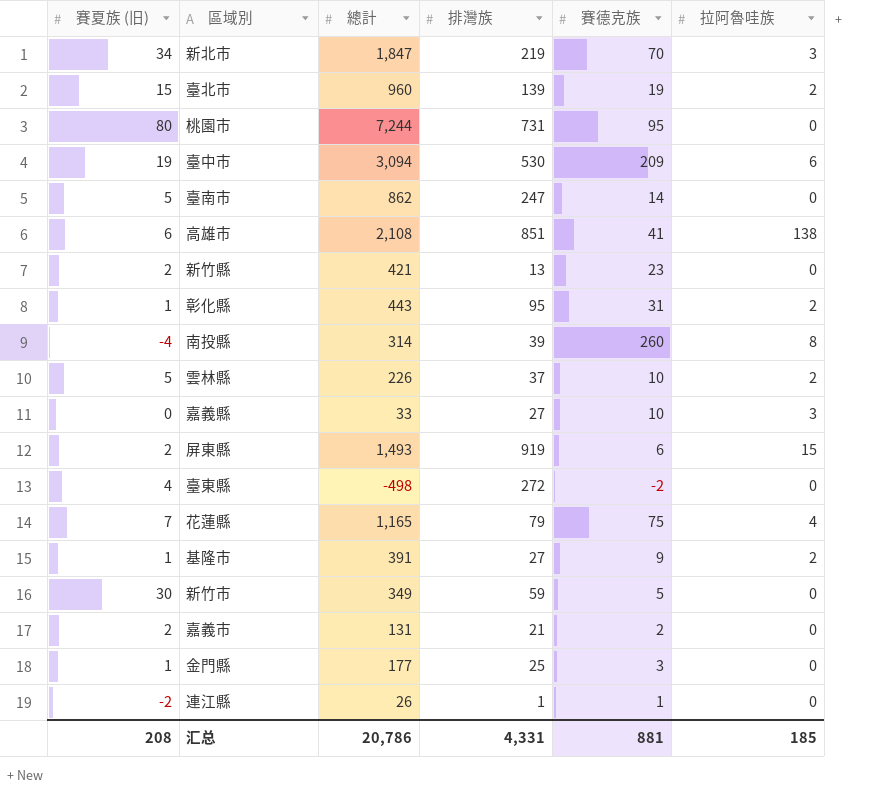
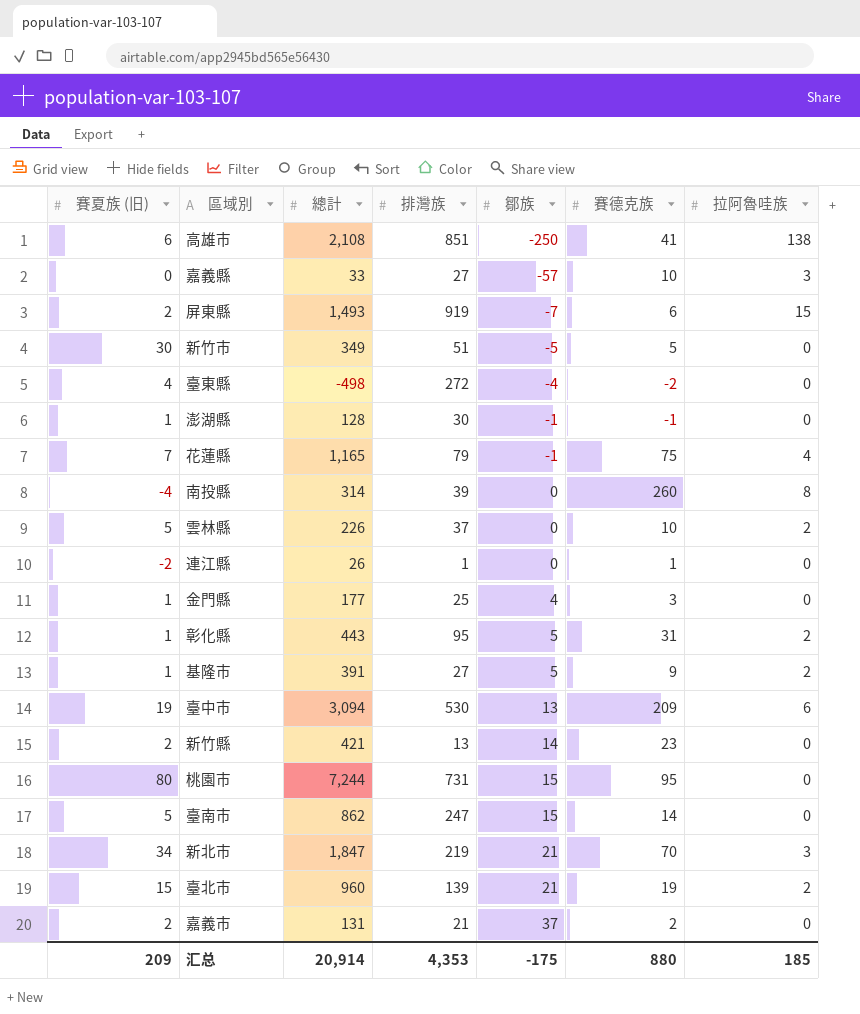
row order: none -> 鄒族 ascending
column 鄒族 | position: none -> 5
新竹市 | 排灣族: 59 -> 51
row 澎湖縣: none -> 1 | 128 | 30 | -1 | -1 | 0
汇总 | 賽夏族 (旧): 208 -> 209
汇总 | 總計: 20,786 -> 20,914
汇总 | 排灣族: 4,331 -> 4,353
汇总 | 賽德克族: 881 -> 880

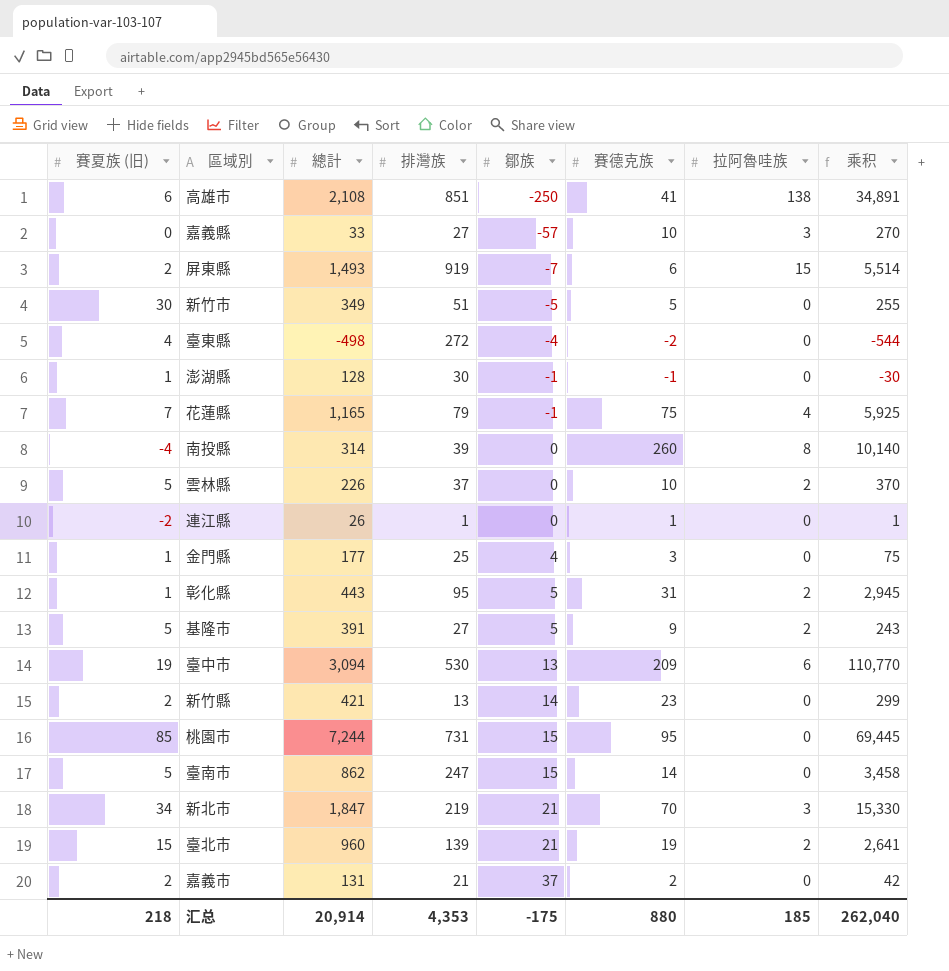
column 乘积 | formula: none -> [排灣族] * [賽德克族]
基隆市 | 賽夏族 (旧): 1 -> 5
桃園市 | 賽夏族 (旧): 80 -> 85
汇总 | 賽夏族 (旧): 209 -> 218

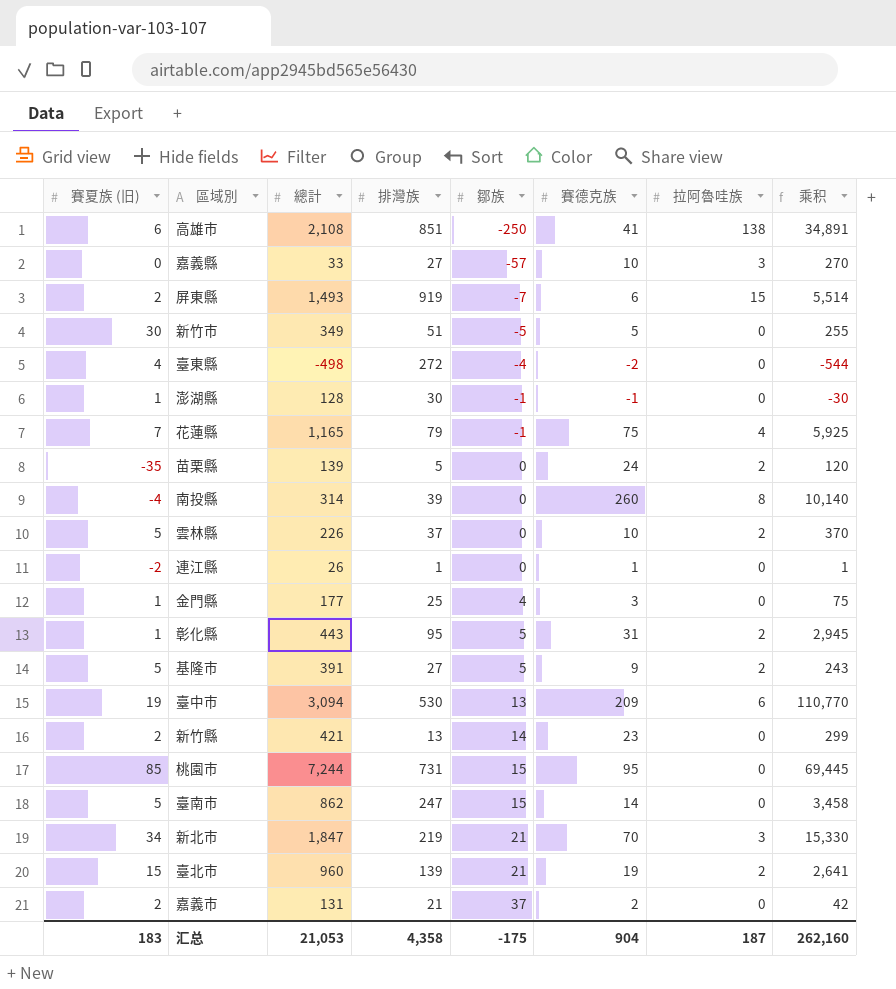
row 苗栗縣: none -> -35 | 139 | 5 | 0 | 24 | 2 | 120
汇总 | 賽夏族 (旧): 218 -> 183
汇总 | 總計: 20,914 -> 21,053
汇总 | 排灣族: 4,353 -> 4,358
汇总 | 賽德克族: 880 -> 904
汇总 | 拉阿魯哇族: 185 -> 187
汇总 | 乘积: 262,040 -> 262,160

